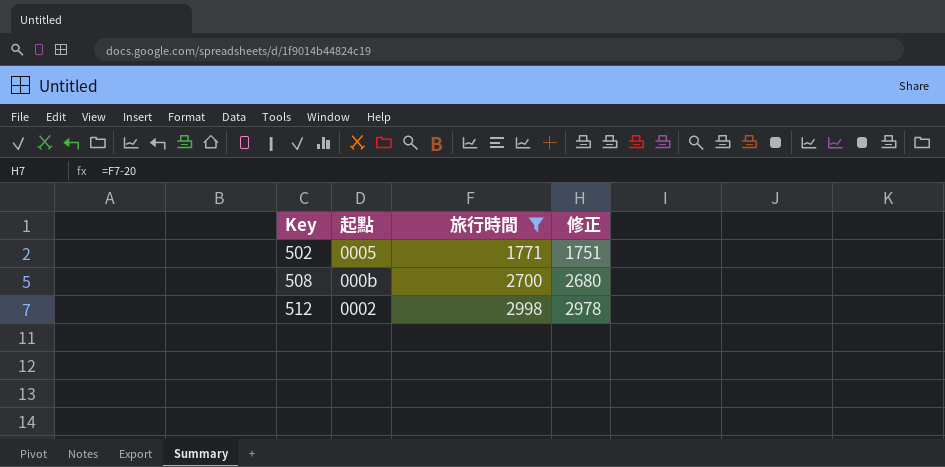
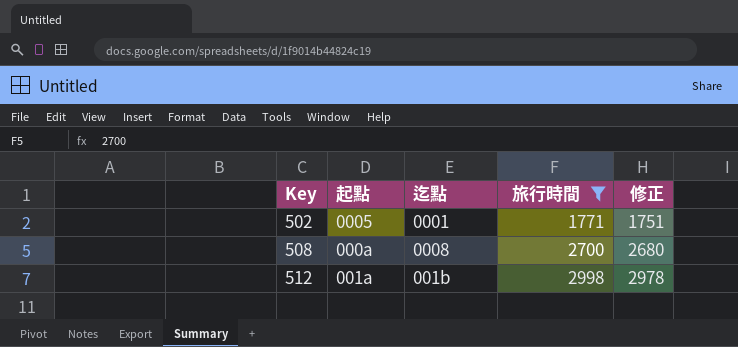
column 迄點 | position: none -> 3
508 | 起點: 000b -> 000a
512 | 起點: 0002 -> 001a

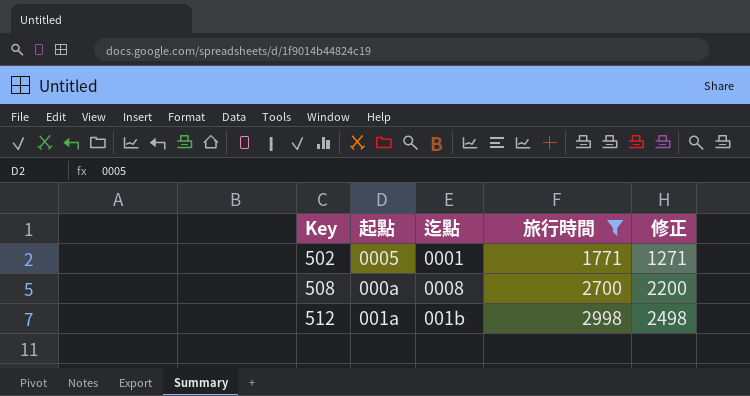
column 修正 | formula: [旅行時間] - 20 -> [旅行時間] - 500

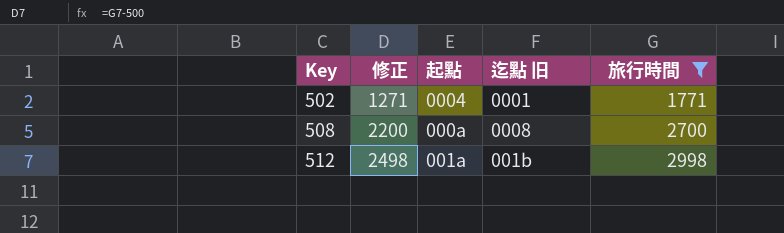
column 修正 | position: 5 -> 2
column name: 迄點 -> 迄點 旧
502 | 起點: 0005 -> 0004

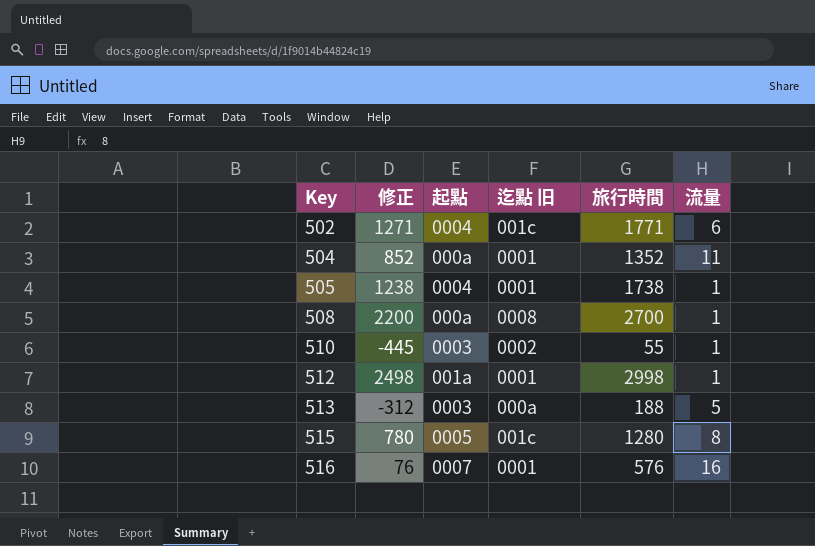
filter: 旅行時間 >= 1771 -> none
column 流量 | position: none -> 6
502 | 迄點 旧: 0001 -> 001c
512 | 迄點 旧: 001b -> 0001

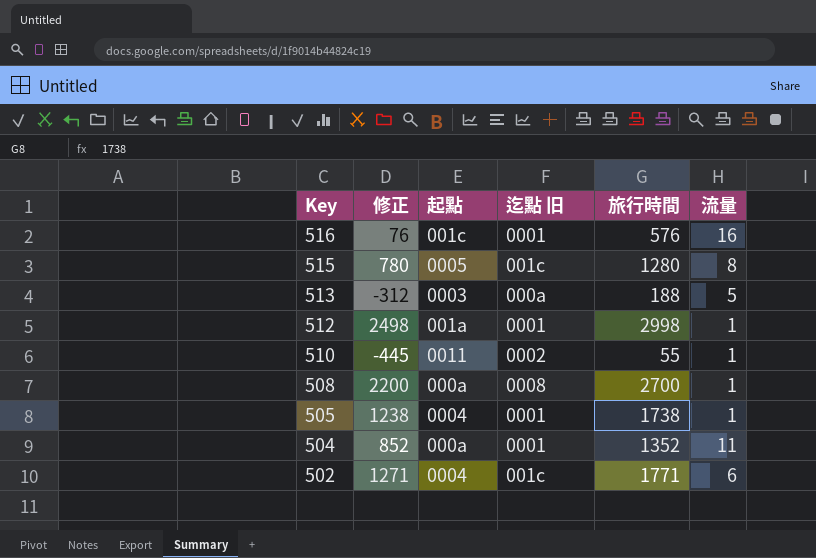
row order: Key ascending -> Key descending
516 | 起點: 0007 -> 001c
510 | 起點: 0003 -> 0011

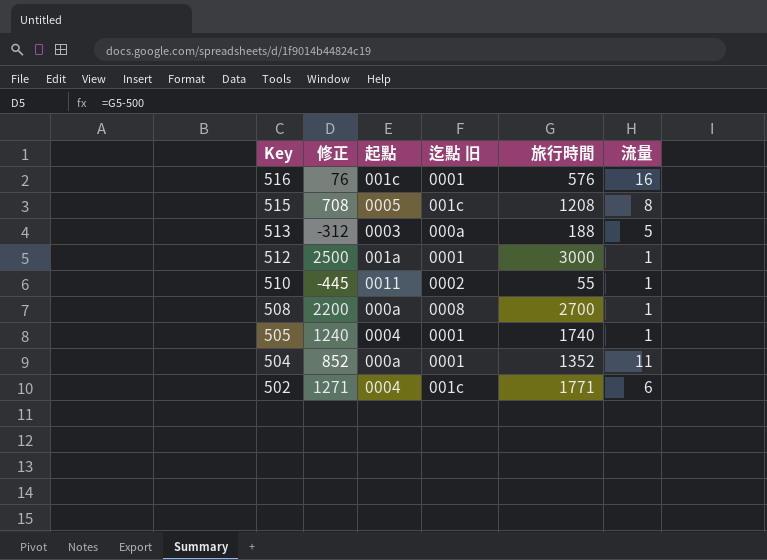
515 | 修正: 780 -> 708
515 | 旅行時間: 1280 -> 1208
512 | 修正: 2498 -> 2500
512 | 旅行時間: 2998 -> 3000
505 | 修正: 1238 -> 1240
505 | 旅行時間: 1738 -> 1740

